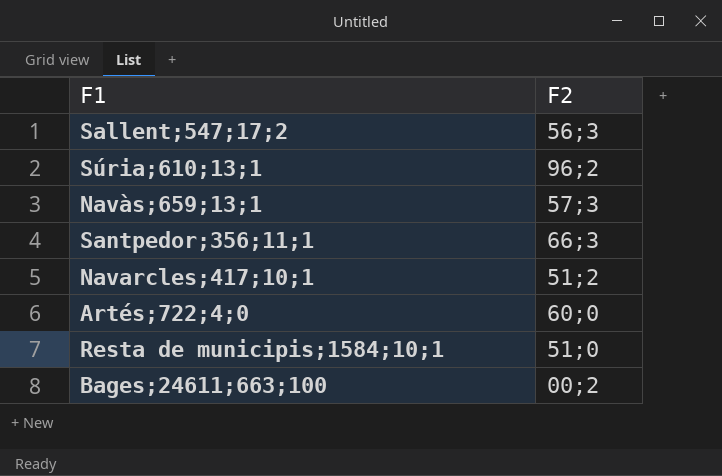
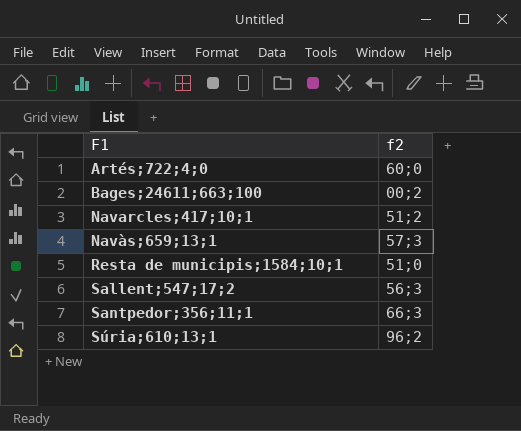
row order: none -> F1 ascending
column name: F2 -> f2

